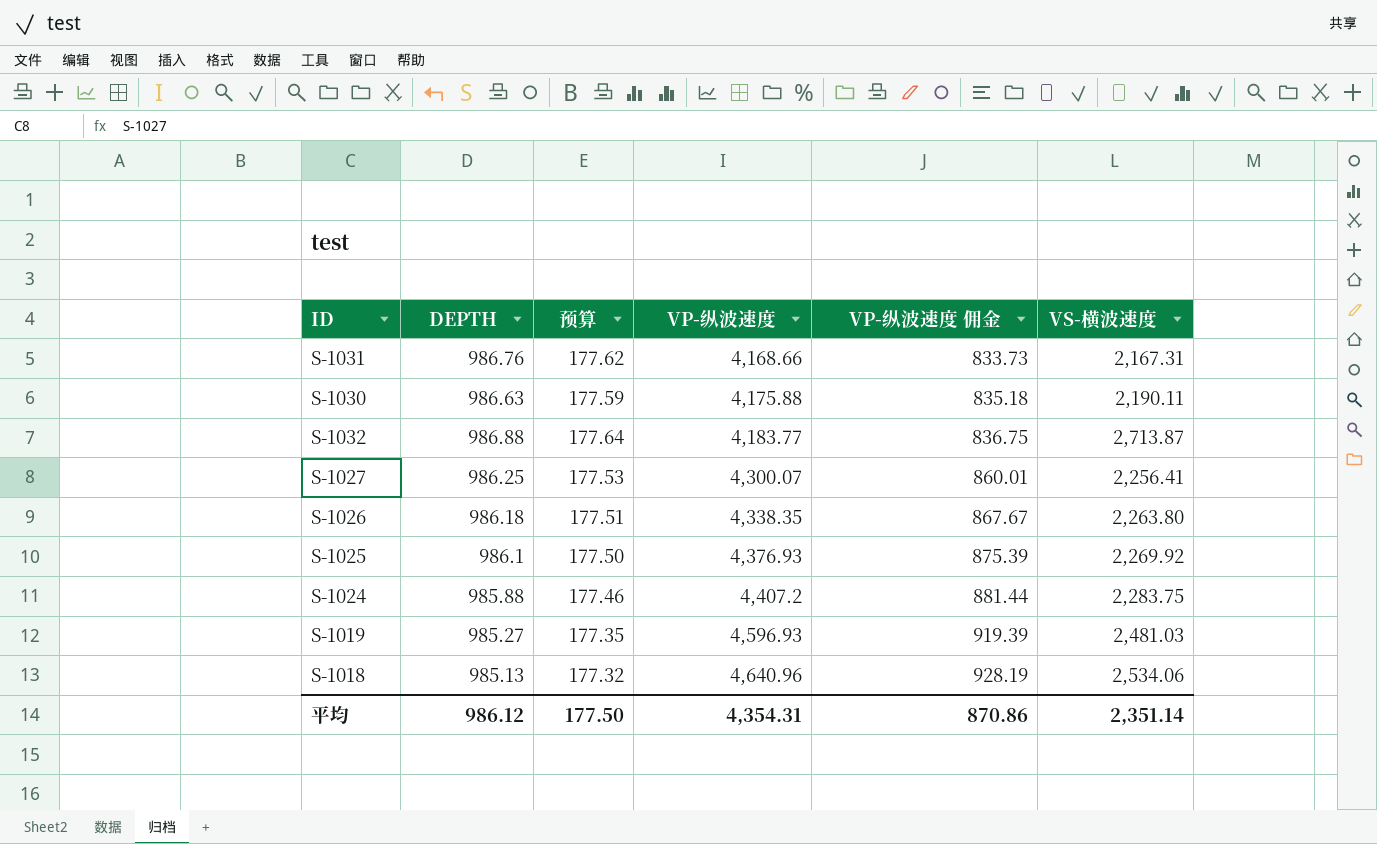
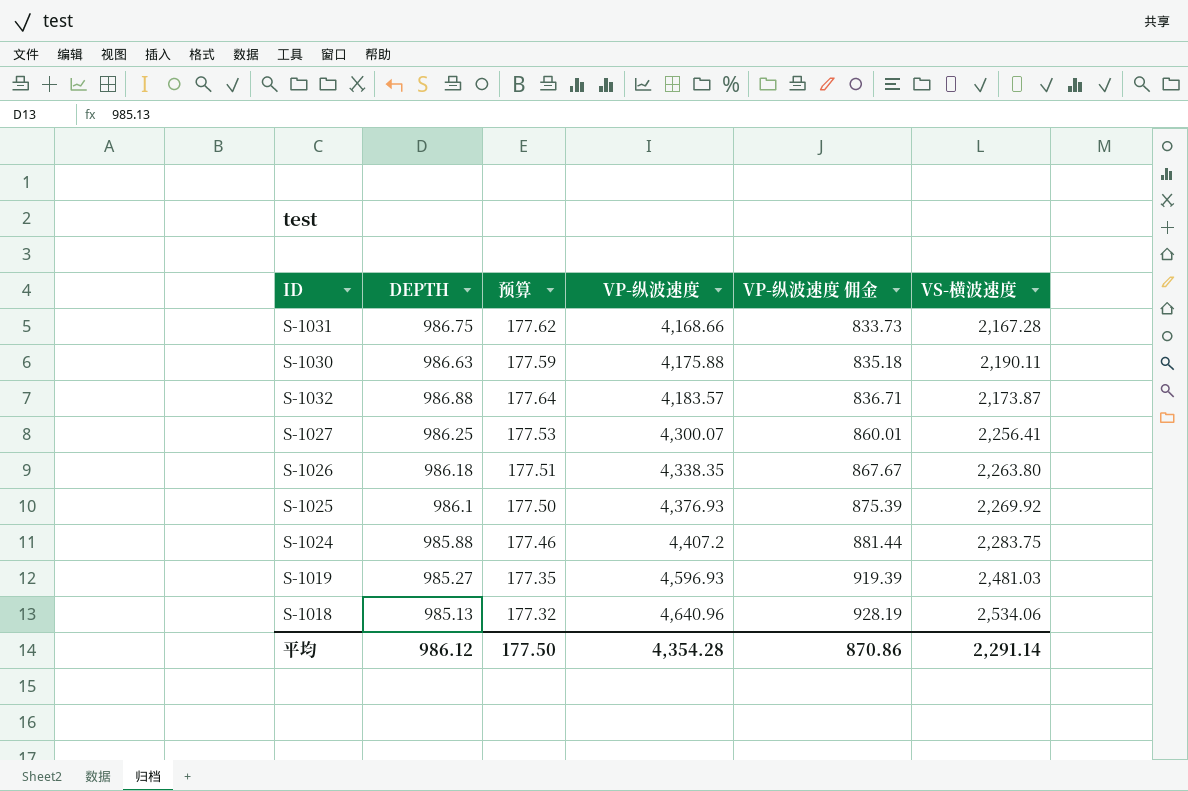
S-1031 | DEPTH: 986.76 -> 986.75
S-1031 | VS-横波速度: 2,167.31 -> 2,167.28
S-1032 | VP-纵波速度: 4,183.77 -> 4,183.57
S-1032 | VP-纵波速度 佣金: 836.75 -> 836.71
S-1032 | VS-横波速度: 2,713.87 -> 2,173.87
平均 | VP-纵波速度: 4,354.31 -> 4,354.28
平均 | VS-横波速度: 2,351.14 -> 2,291.14

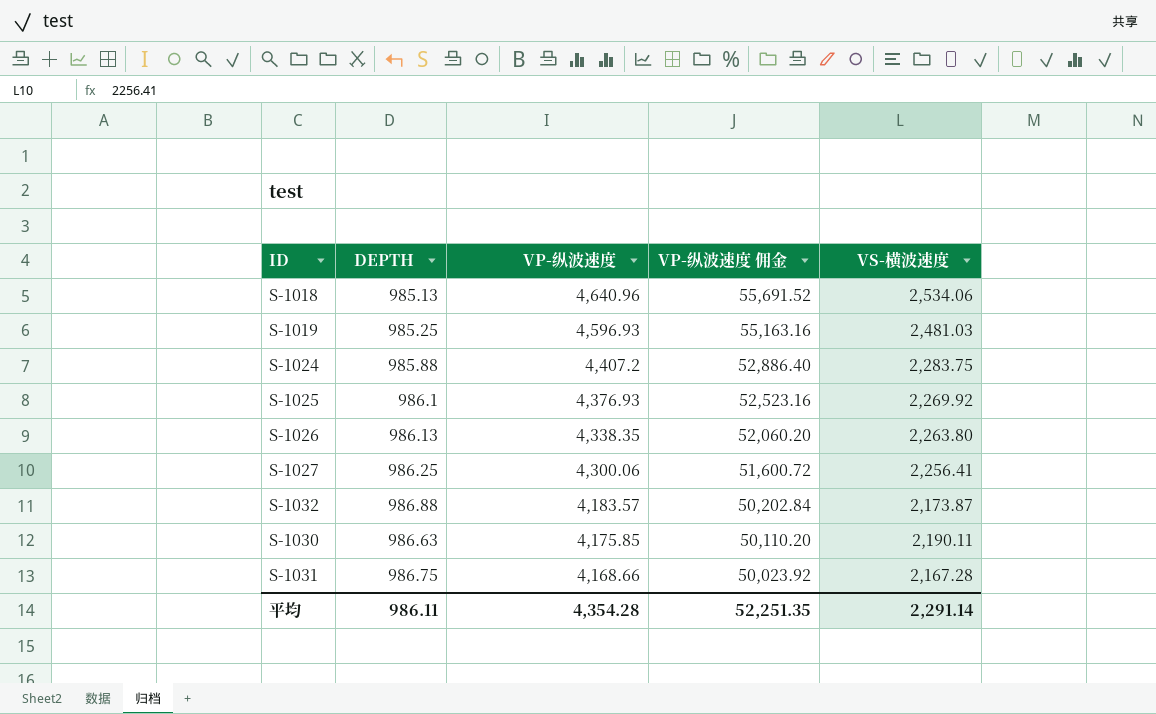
row order: VP-纵波速度 ascending -> VP-纵波速度 descending
column 预算 | formula: [DEPTH] * 0.18 -> none
column VP-纵波速度 佣金 | formula: [VP-纵波速度] * 0.2 -> [VP-纵波速度] * 12
S-1019 | DEPTH: 985.27 -> 985.25
S-1026 | DEPTH: 986.18 -> 986.13
S-1027 | VP-纵波速度: 4,300.07 -> 4,300.06
S-1030 | VP-纵波速度: 4,175.88 -> 4,175.85
平均 | DEPTH: 986.12 -> 986.11
平均 | VP-纵波速度 佣金: 870.86 -> 52,251.35

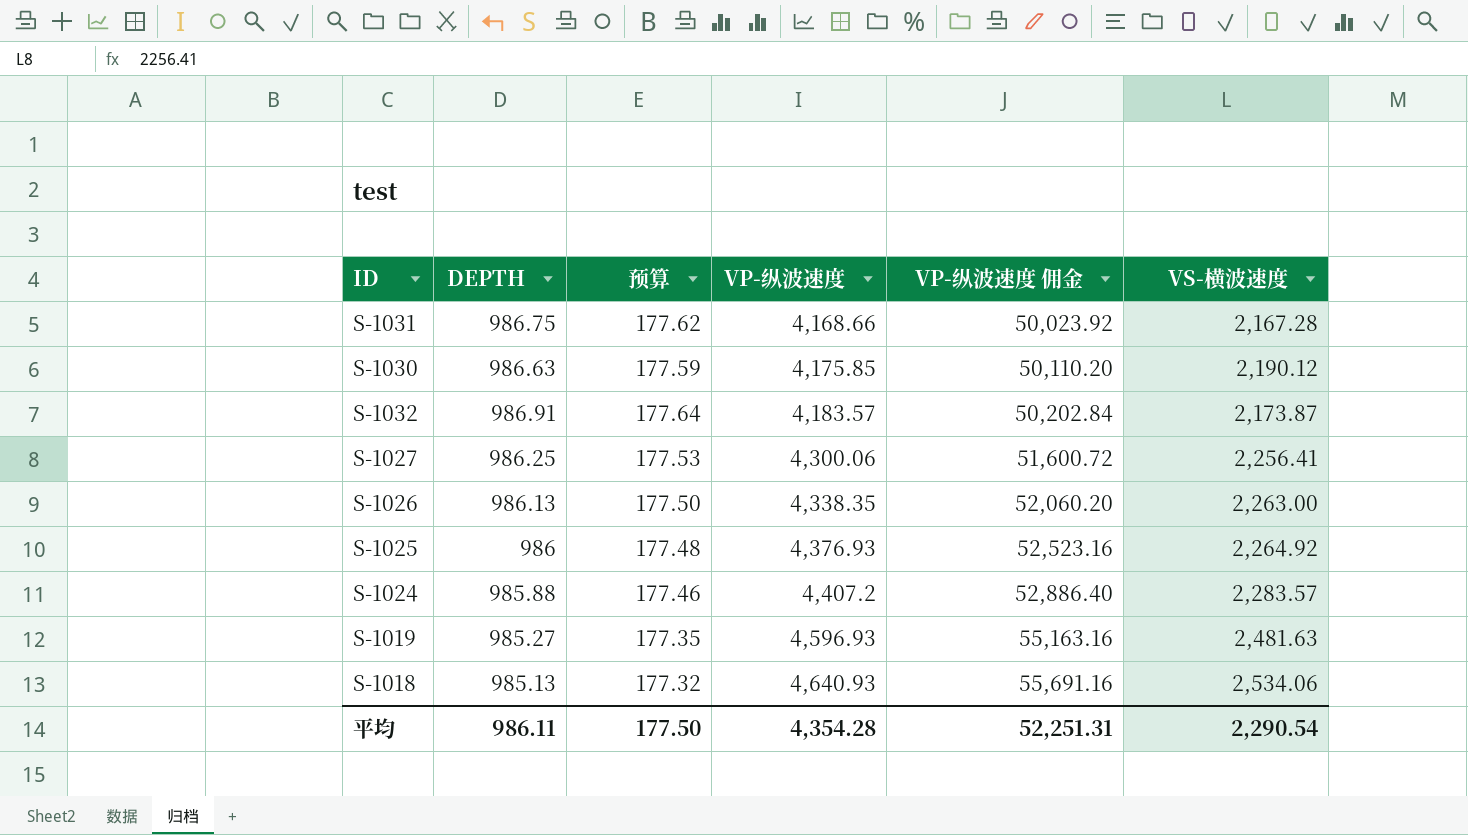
row order: VP-纵波速度 descending -> VP-纵波速度 ascending
column 预算 | formula: none -> [DEPTH] * 0.18
S-1030 | VS-横波速度: 2,190.11 -> 2,190.12
S-1032 | DEPTH: 986.88 -> 986.91
S-1026 | VS-横波速度: 2,263.80 -> 2,263.00
S-1025 | DEPTH: 986.1 -> 986
S-1025 | VS-横波速度: 2,269.92 -> 2,264.92
S-1024 | VS-横波速度: 2,283.75 -> 2,283.57
S-1019 | DEPTH: 985.25 -> 985.27
S-1019 | VS-横波速度: 2,481.03 -> 2,481.63
S-1018 | VP-纵波速度: 4,640.96 -> 4,640.93
S-1018 | VP-纵波速度 佣金: 55,691.52 -> 55,691.16
平均 | VP-纵波速度 佣金: 52,251.35 -> 52,251.31
平均 | VS-横波速度: 2,291.14 -> 2,290.54

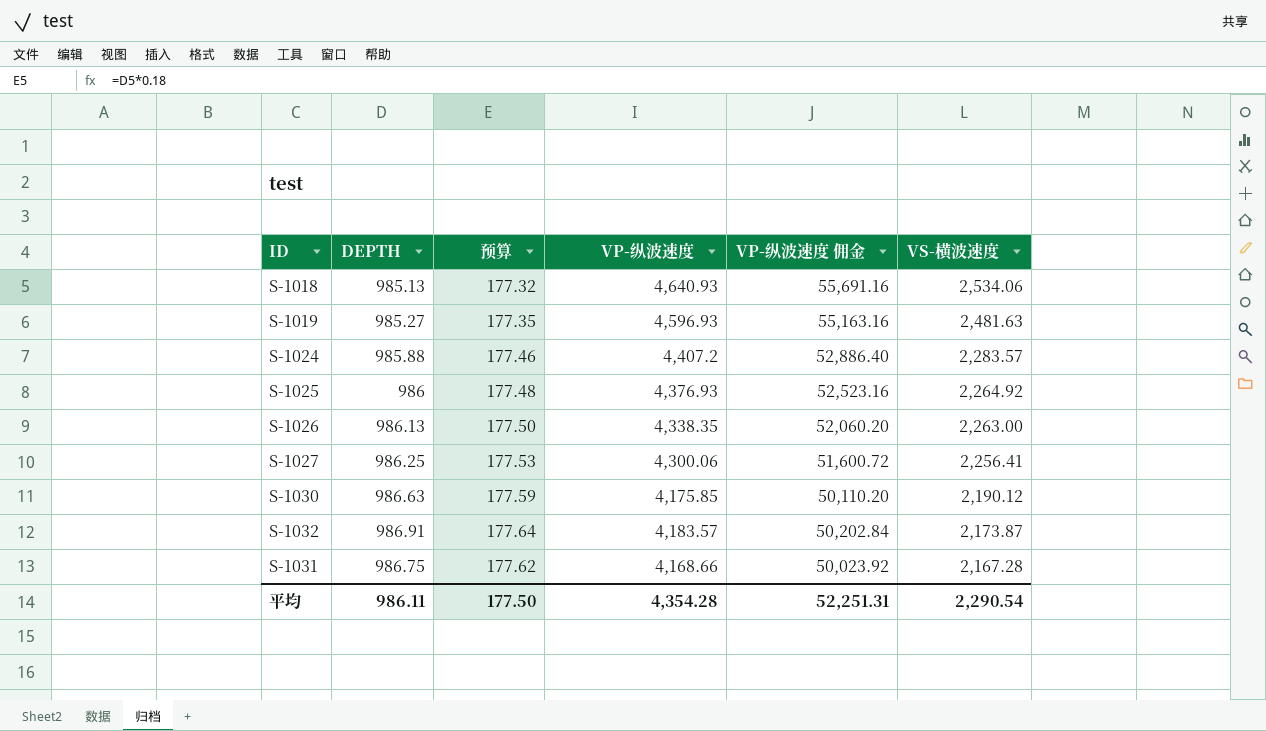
row order: VP-纵波速度 ascending -> VS-横波速度 descending

